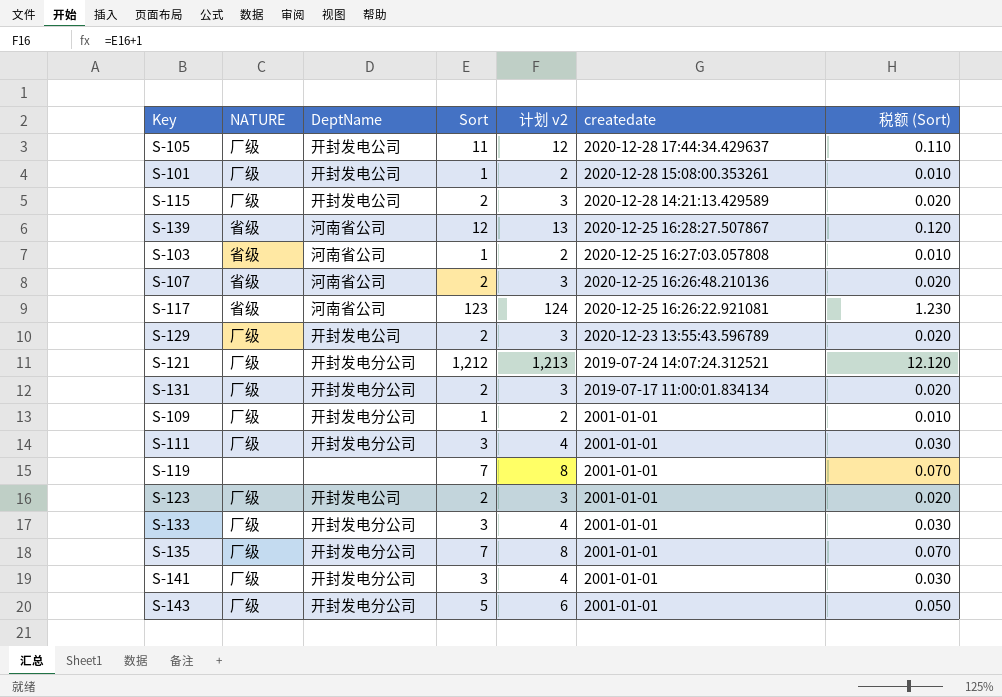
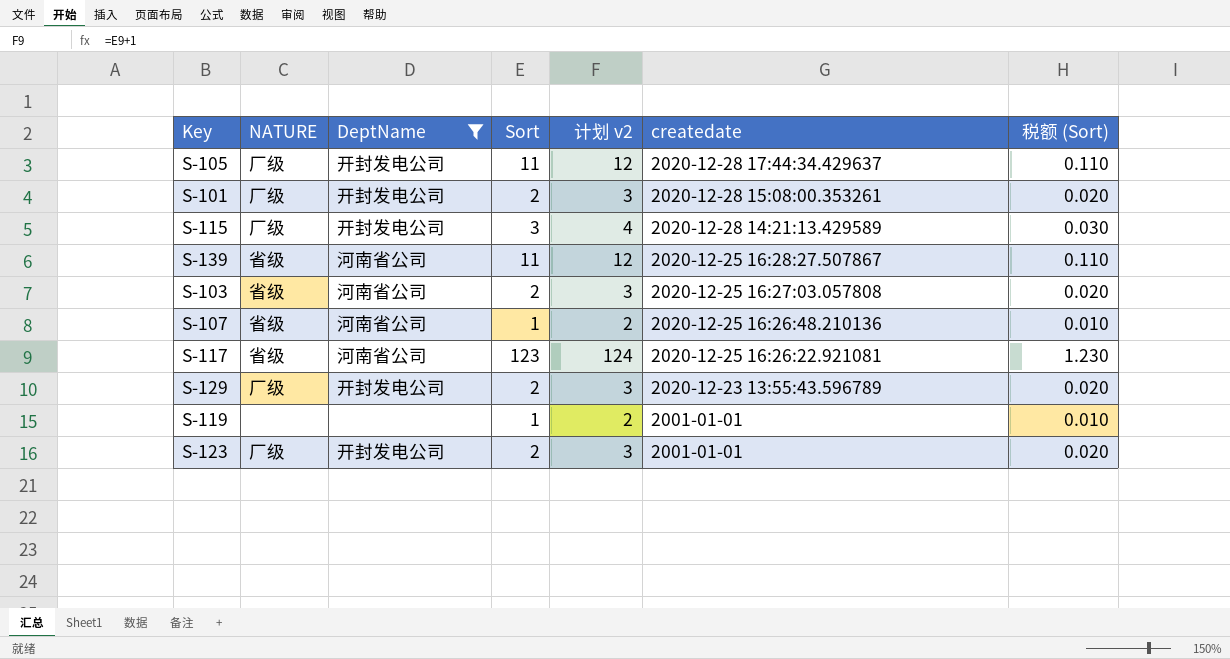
filter: none -> DeptName != 开封发电分公司
S-101 | Sort: 1 -> 2
S-101 | 计划 v2: 2 -> 3
S-101 | 税额 (Sort): 0.010 -> 0.020
S-115 | Sort: 2 -> 3
S-115 | 计划 v2: 3 -> 4
S-115 | 税额 (Sort): 0.020 -> 0.030
S-139 | Sort: 12 -> 11
S-139 | 计划 v2: 13 -> 12
S-139 | 税额 (Sort): 0.120 -> 0.110
S-103 | Sort: 1 -> 2
S-103 | 计划 v2: 2 -> 3
S-103 | 税额 (Sort): 0.010 -> 0.020
S-107 | Sort: 2 -> 1
S-107 | 计划 v2: 3 -> 2
S-107 | 税额 (Sort): 0.020 -> 0.010
S-119 | Sort: 7 -> 1
S-119 | 计划 v2: 8 -> 2
S-119 | 税额 (Sort): 0.070 -> 0.010

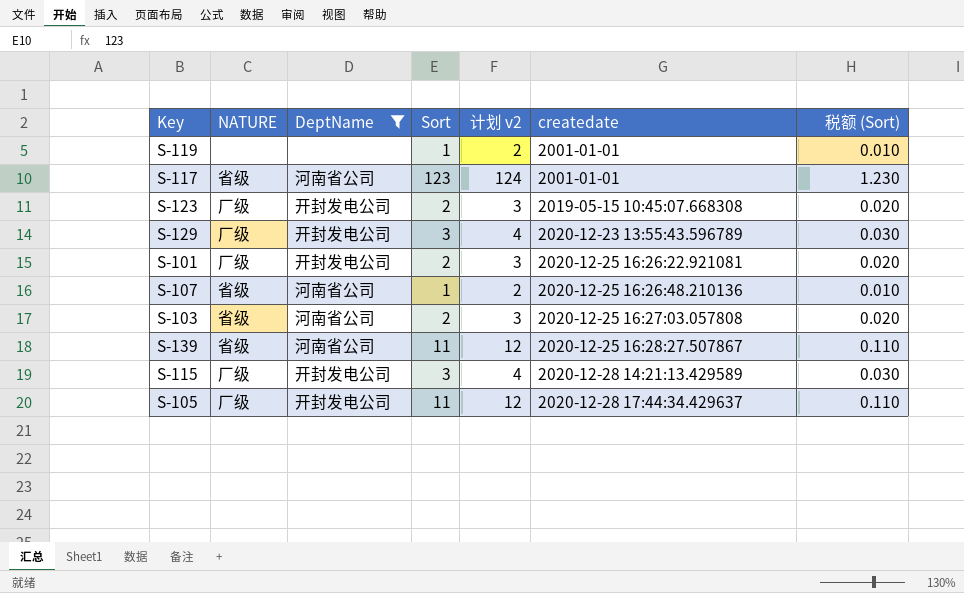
row order: createdate descending -> createdate ascending
S-117 | createdate: 2020-12-25 16:26:22.921081 -> 2001-01-01
S-123 | createdate: 2001-01-01 -> 2019-05-15 10:45:07.668308
S-129 | Sort: 2 -> 3
S-129 | 计划 v2: 3 -> 4
S-129 | 税额 (Sort): 0.020 -> 0.030
S-101 | createdate: 2020-12-28 15:08:00.353261 -> 2020-12-25 16:26:22.921081

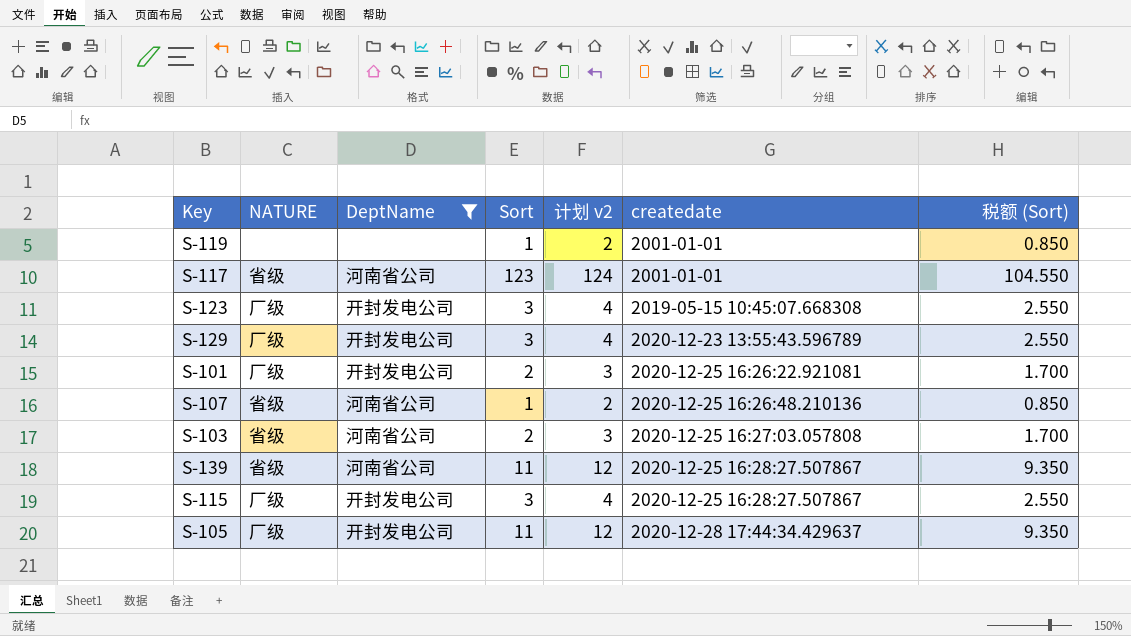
column 税额 (Sort) | formula: [Sort] * 0.01 -> [Sort] * 0.85
S-123 | Sort: 2 -> 3
S-123 | 计划 v2: 3 -> 4
S-115 | createdate: 2020-12-28 14:21:13.429589 -> 2020-12-25 16:28:27.507867

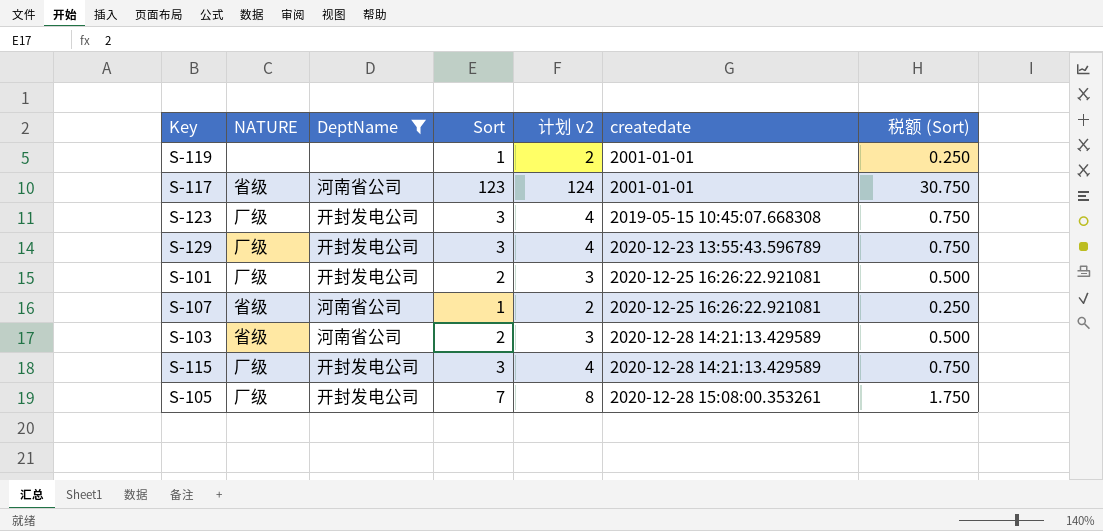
column 税额 (Sort) | formula: [Sort] * 0.85 -> [Sort] * 0.25
row S-139: 省级 | 河南省公司 | 11 | 12 | 2020-12-25 16:28:27.507867 | 9.350 -> none
S-107 | createdate: 2020-12-25 16:26:48.210136 -> 2020-12-25 16:26:22.921081
S-103 | createdate: 2020-12-25 16:27:03.057808 -> 2020-12-28 14:21:13.429589
S-115 | createdate: 2020-12-25 16:28:27.507867 -> 2020-12-28 14:21:13.429589
S-105 | Sort: 11 -> 7
S-105 | 计划 v2: 12 -> 8
S-105 | createdate: 2020-12-28 17:44:34.429637 -> 2020-12-28 15:08:00.353261

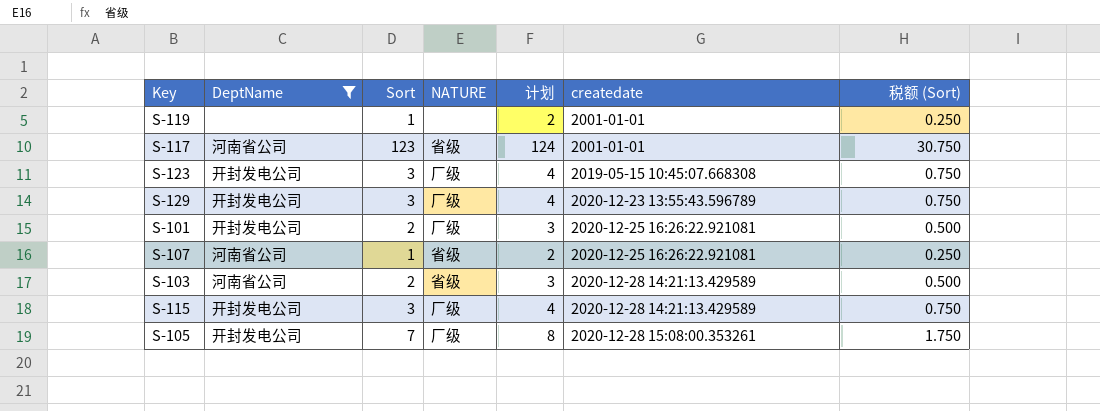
column NATURE | position: 2 -> 4
column name: 计划 v2 -> 计划

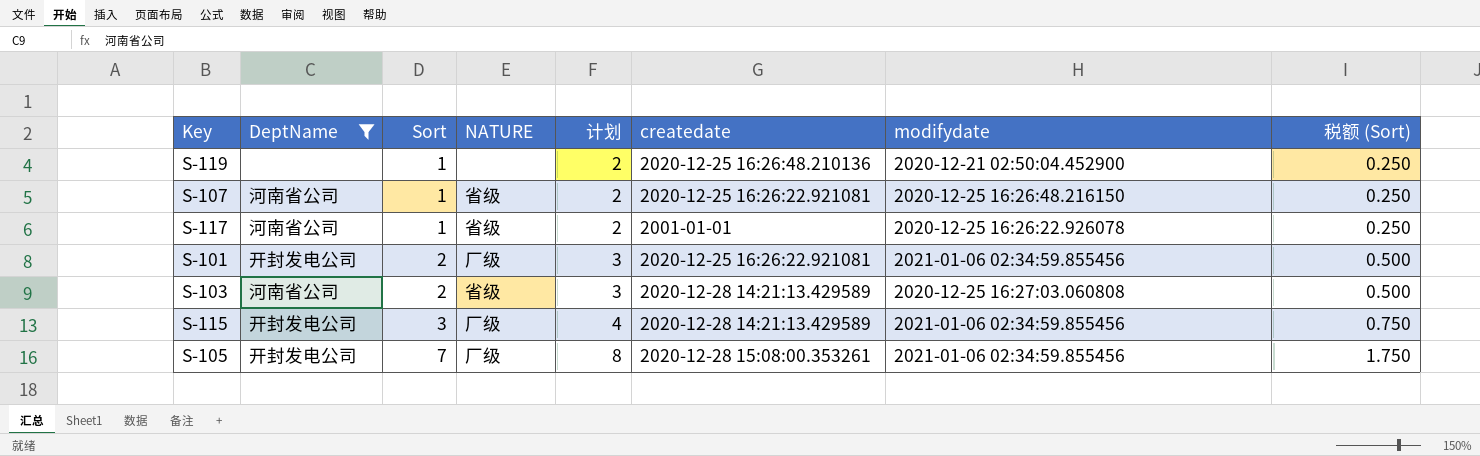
row order: createdate ascending -> Sort ascending
column modifydate | position: none -> 7
row S-123: 开封发电公司 | 3 | 厂级 | 4 | 2019-05-15 10:45:07.668308 | 0.750 -> none
row S-129: 开封发电公司 | 3 | 厂级 | 4 | 2020-12-23 13:55:43.596789 | 0.750 -> none
S-119 | createdate: 2001-01-01 -> 2020-12-25 16:26:48.210136
S-117 | Sort: 123 -> 1
S-117 | 计划: 124 -> 2
S-117 | 税额 (Sort): 30.750 -> 0.250

